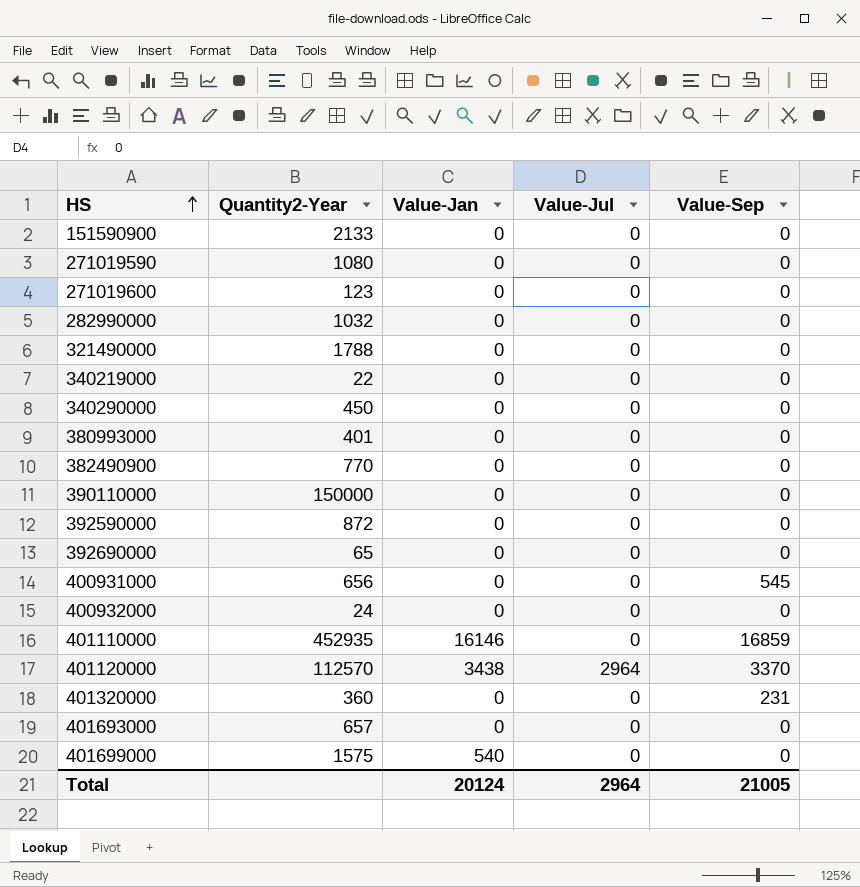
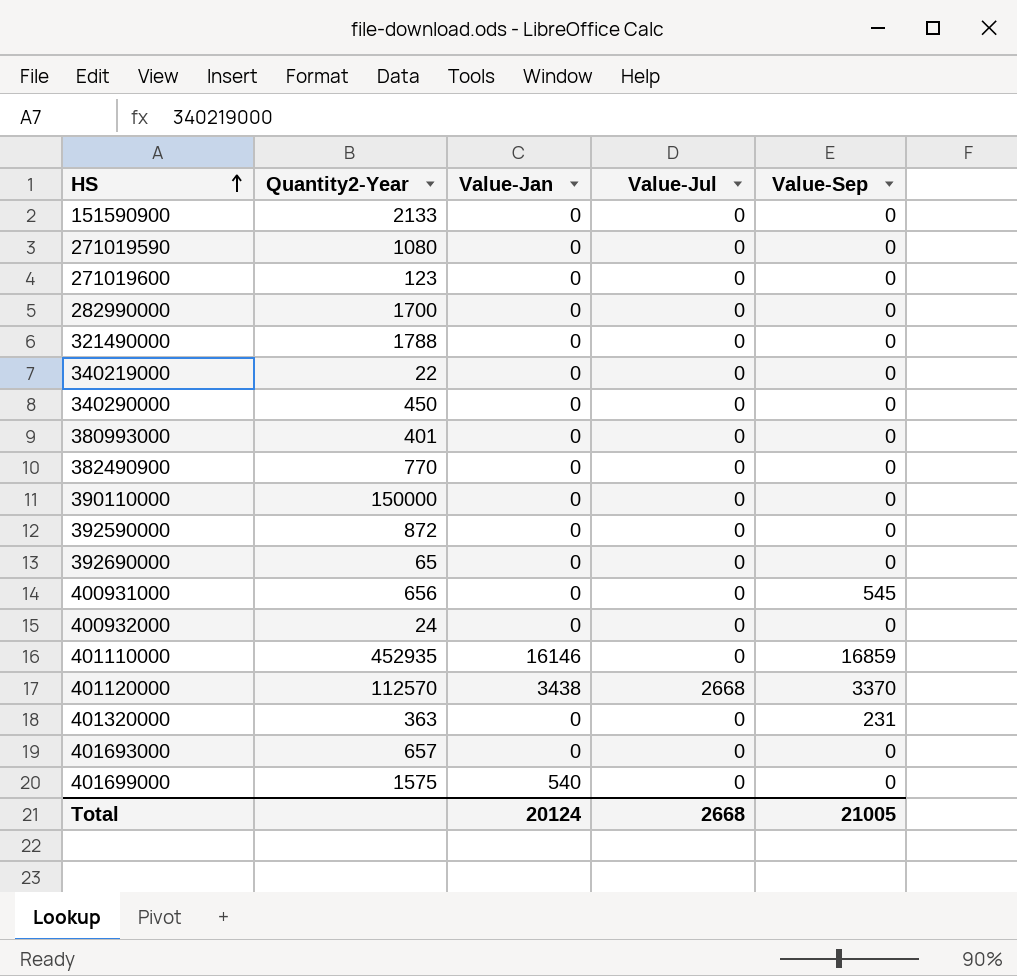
282990000 | Quantity2-Year: 1032 -> 1700
401120000 | Value-Jul: 2964 -> 2668
401320000 | Quantity2-Year: 360 -> 363
Total | Value-Jul: 2964 -> 2668

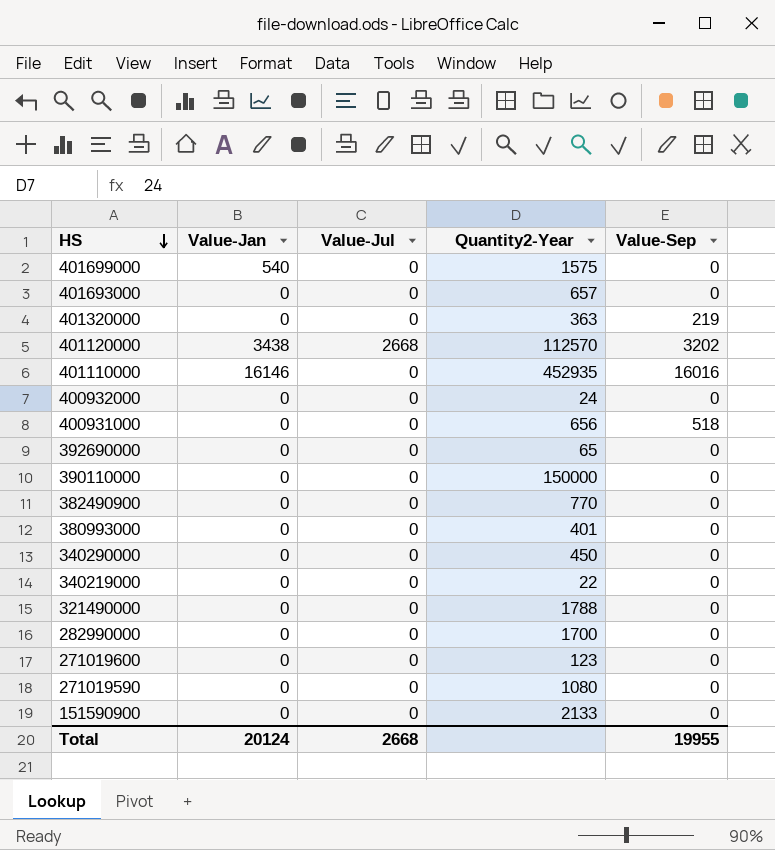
row order: HS ascending -> HS descending
column Quantity2-Year | position: 2 -> 4
row 392590000: 872 | 0 | 0 | 0 -> none
401320000 | Value-Sep: 231 -> 219
401120000 | Value-Sep: 3370 -> 3202
401110000 | Value-Sep: 16859 -> 16016
400931000 | Value-Sep: 545 -> 518
Total | Value-Sep: 21005 -> 19955

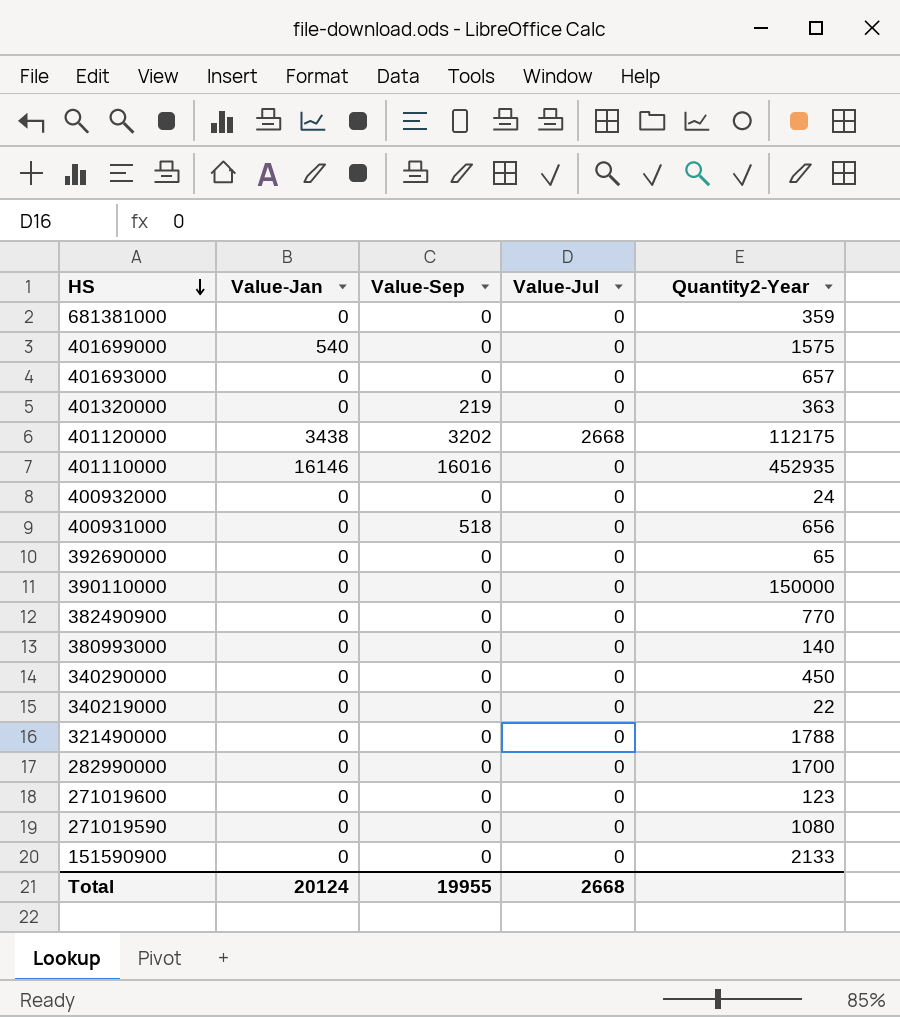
column Value-Sep | position: 5 -> 3
row 681381000: none -> 0 | 0 | 0 | 359
401120000 | Quantity2-Year: 112570 -> 112175
380993000 | Quantity2-Year: 401 -> 140

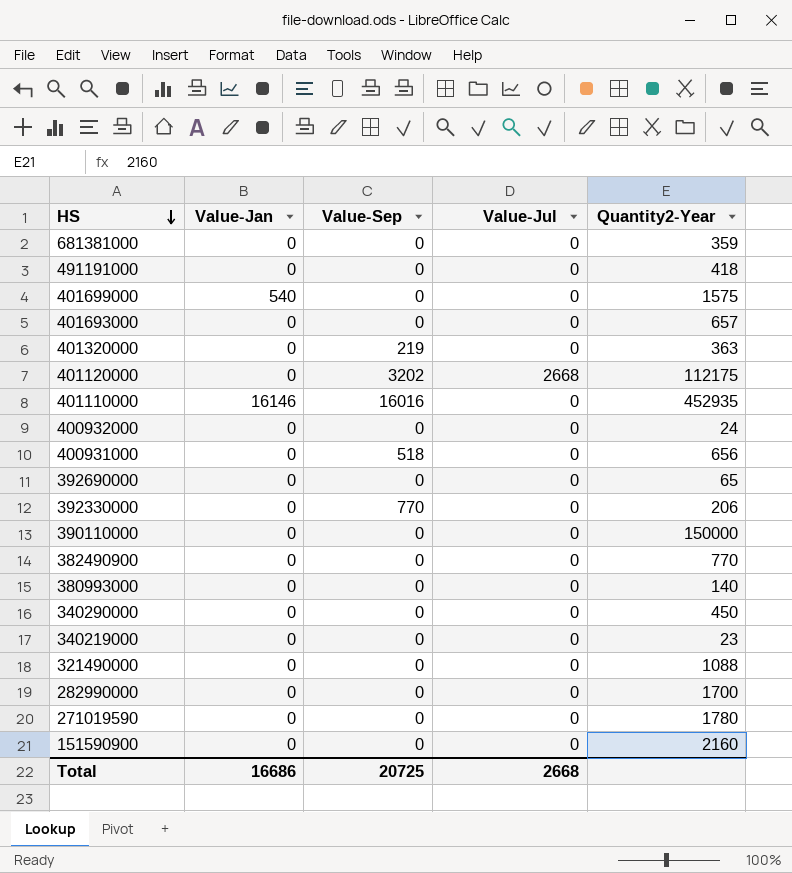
row 271019600: 0 | 0 | 0 | 123 -> none
row 491191000: none -> 0 | 0 | 0 | 418
401120000 | Value-Jan: 3438 -> 0
row 392330000: none -> 0 | 770 | 0 | 206
340219000 | Quantity2-Year: 22 -> 23
321490000 | Quantity2-Year: 1788 -> 1088
271019590 | Quantity2-Year: 1080 -> 1780
151590900 | Quantity2-Year: 2133 -> 2160
Total | Value-Jan: 20124 -> 16686
Total | Value-Sep: 19955 -> 20725

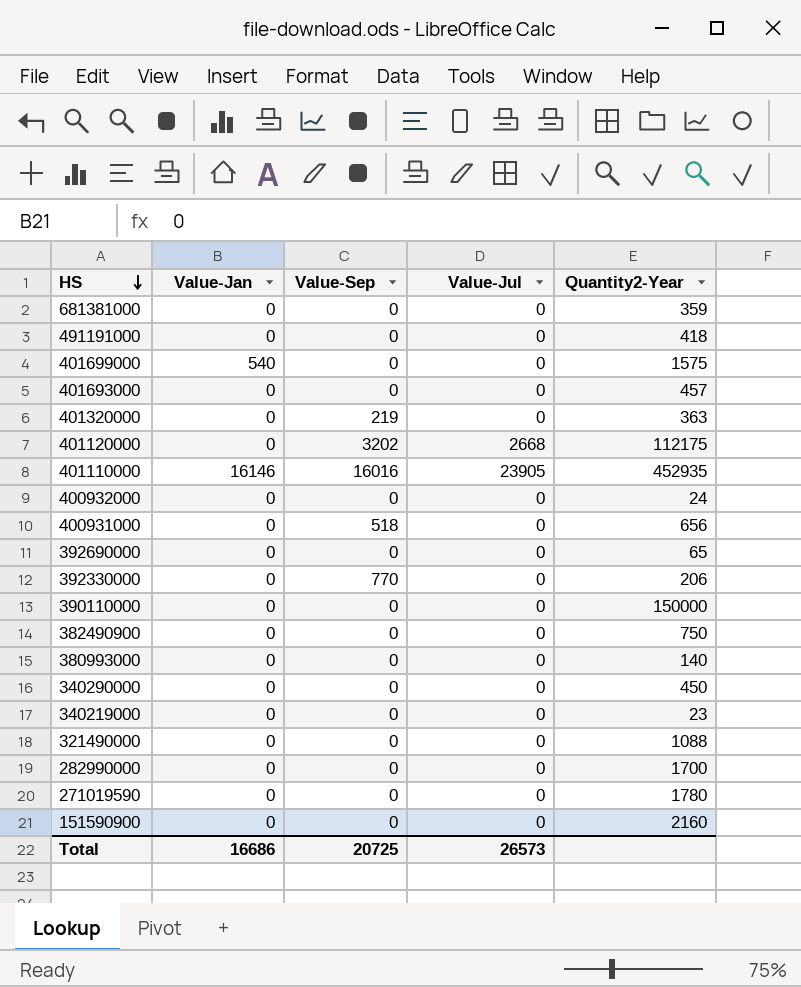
401693000 | Quantity2-Year: 657 -> 457
401110000 | Value-Jul: 0 -> 23905
382490900 | Quantity2-Year: 770 -> 750
Total | Value-Jul: 2668 -> 26573

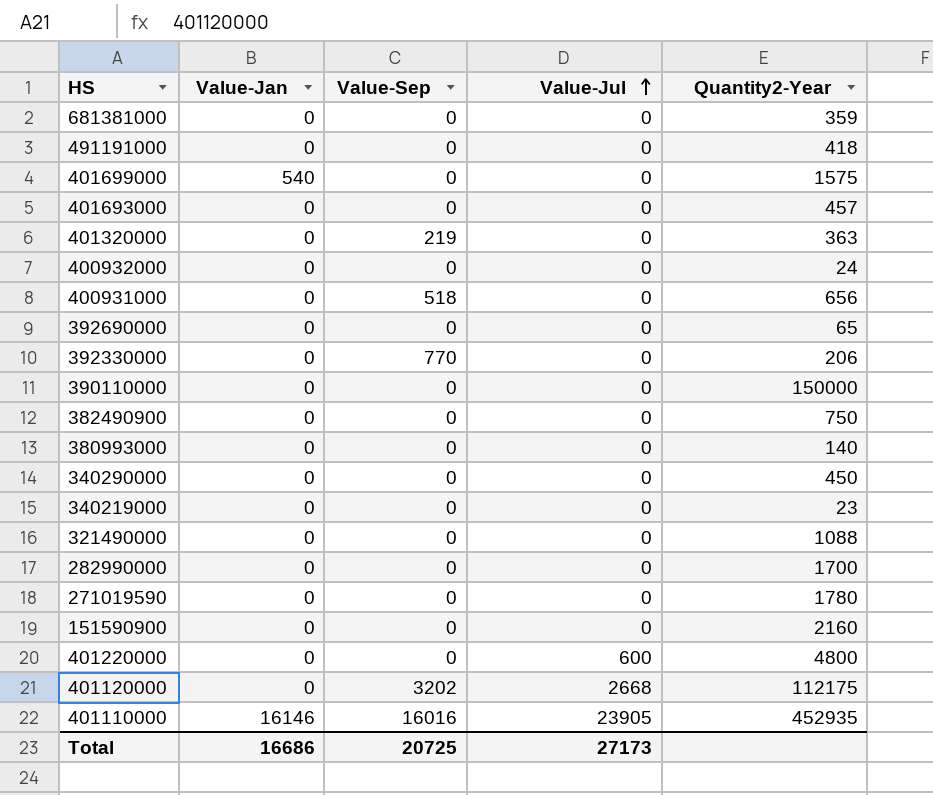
row order: HS descending -> Value-Jul ascending
row 401220000: none -> 0 | 0 | 600 | 4800
Total | Value-Jul: 26573 -> 27173

